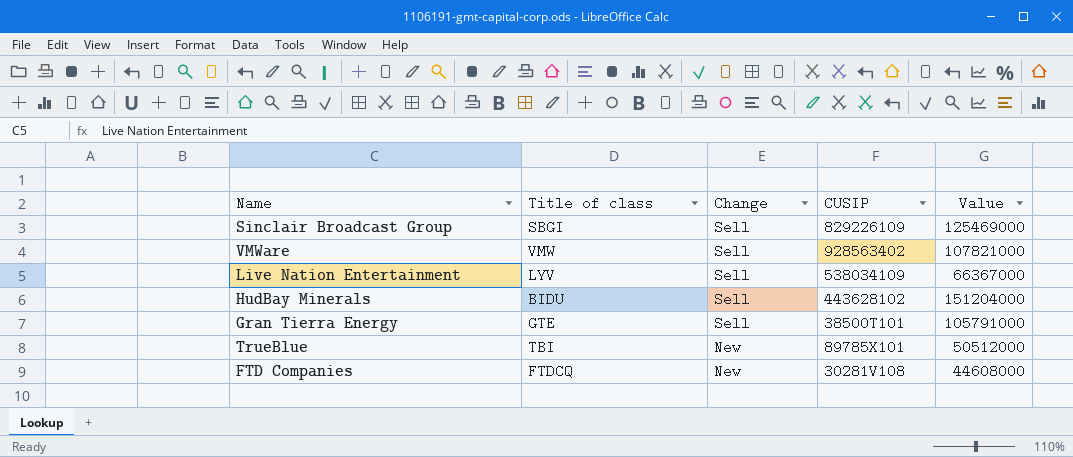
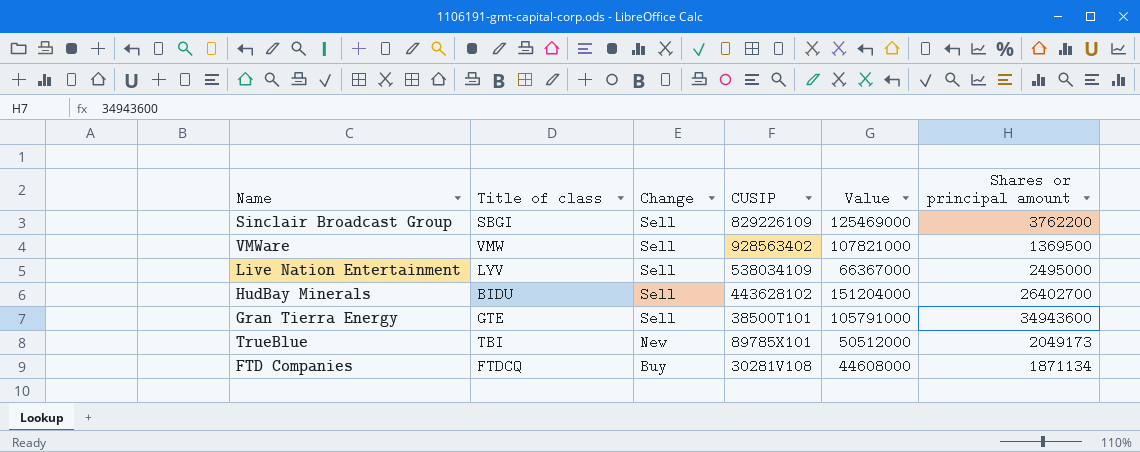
column Shares or principal amount | position: none -> 6
FTD Companies | Change: New -> Buy

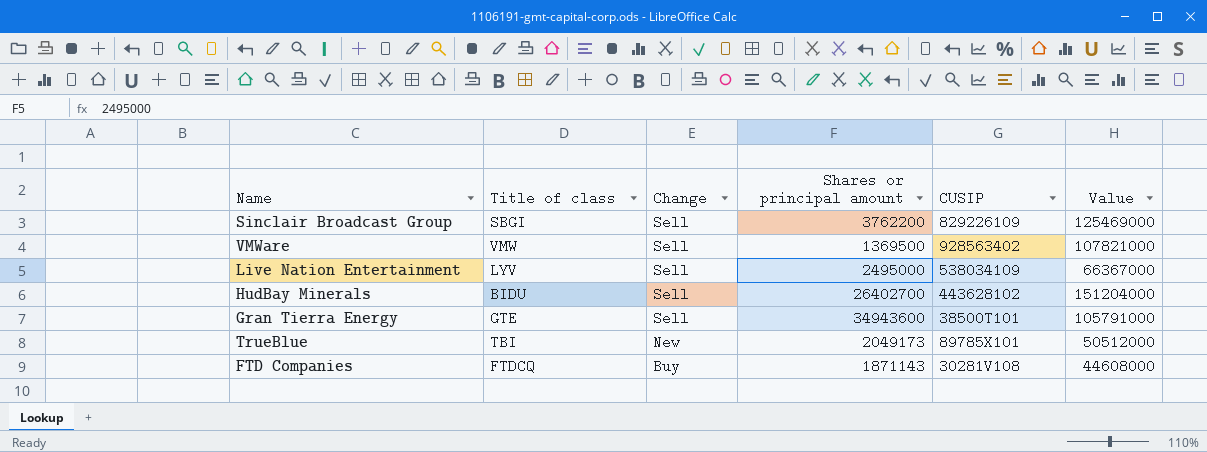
column Shares or principal amount | position: 6 -> 4
FTD Companies | Shares or principal amount: 1871134 -> 1871143

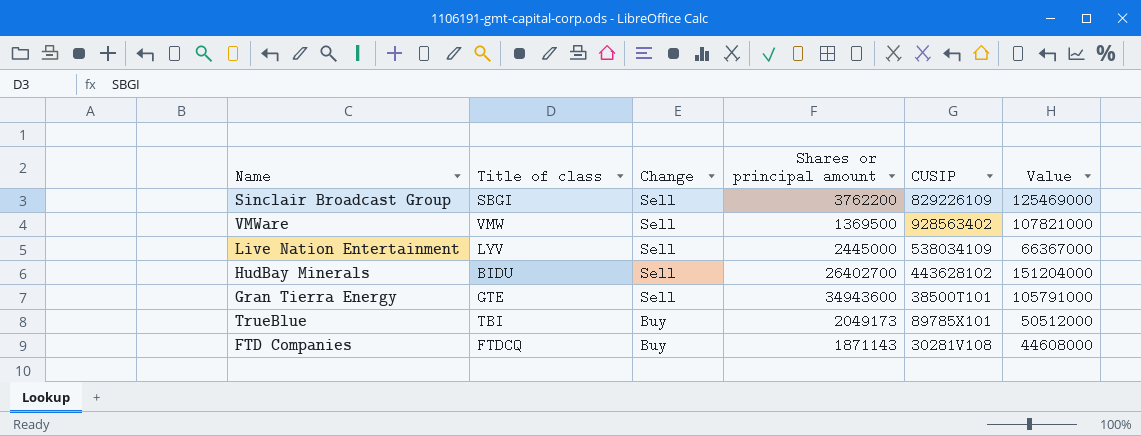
Live Nation Entertainment | Shares or principal amount: 2495000 -> 2445000
TrueBlue | Change: New -> Buy

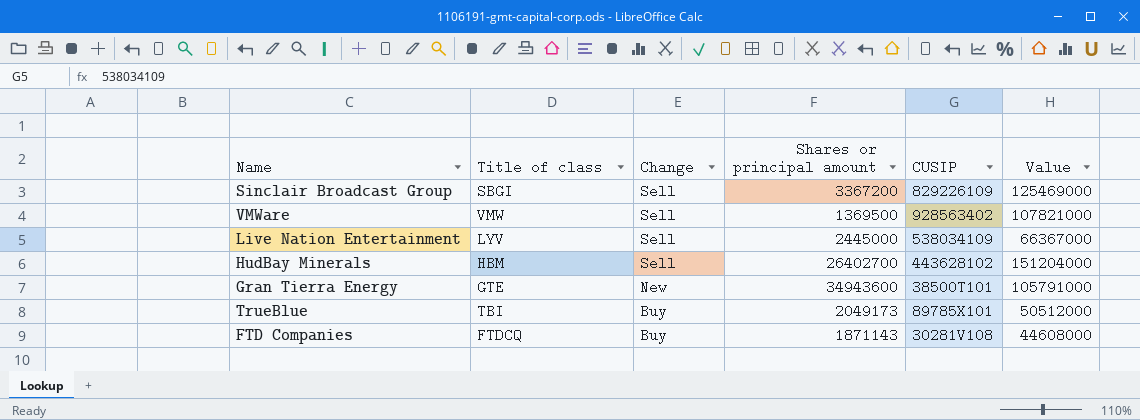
Sinclair Broadcast Group | Shares or principal amount: 3762200 -> 3367200
HudBay Minerals | Title of class: BIDU -> HBM
Gran Tierra Energy | Change: Sell -> New

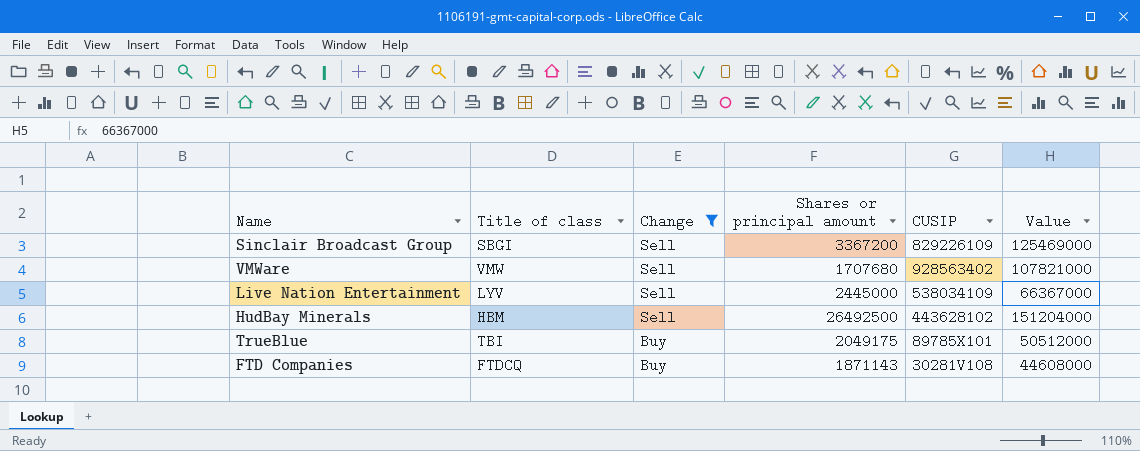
filter: none -> Change != New
VMWare | Shares or principal amount: 1369500 -> 1707680
HudBay Minerals | Shares or principal amount: 26402700 -> 26492500
TrueBlue | Shares or principal amount: 2049173 -> 2049175

